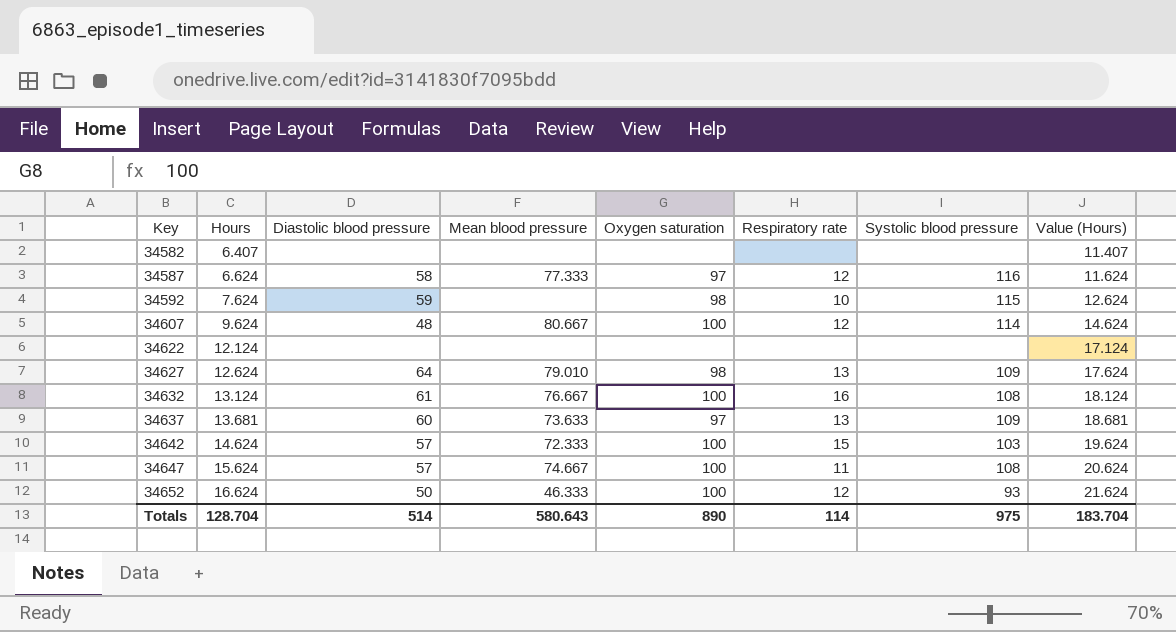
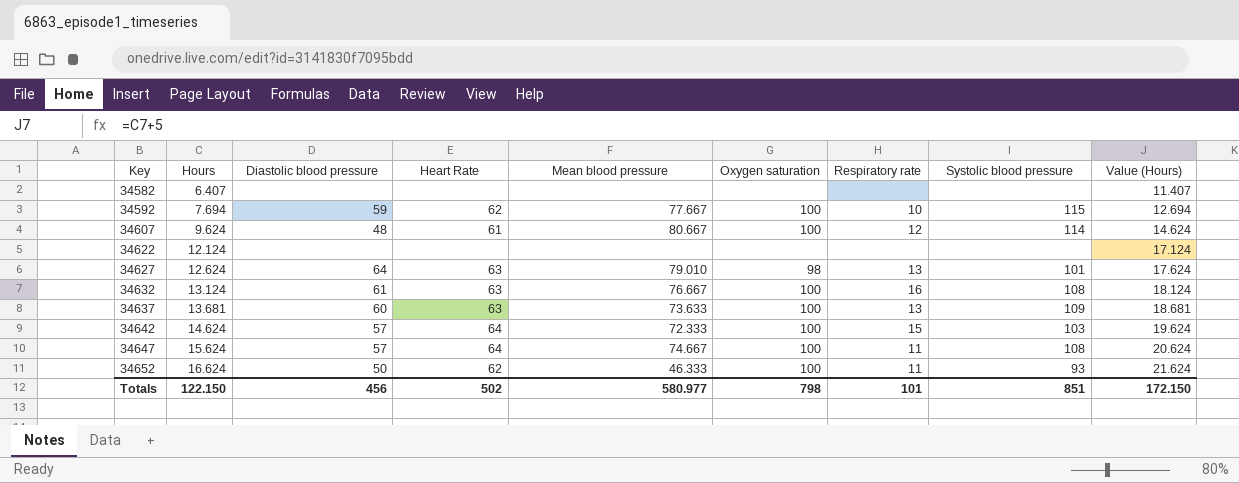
column Heart Rate | position: none -> 4
row 34587: 6.624 | 58 | 77.333 | 97 | 12 | 116 | 11.624 -> none
34592 | Hours: 7.624 -> 7.694
34592 | Mean blood pressure: none -> 77.667
34592 | Oxygen saturation: 98 -> 100
34592 | Value (Hours): 12.624 -> 12.694
34627 | Systolic blood pressure: 109 -> 101
34637 | Oxygen saturation: 97 -> 100
34652 | Respiratory rate: 12 -> 11
Totals | Hours: 128.704 -> 122.150
Totals | Diastolic blood pressure: 514 -> 456
Totals | Mean blood pressure: 580.643 -> 580.977
Totals | Oxygen saturation: 890 -> 798
Totals | Respiratory rate: 114 -> 101
Totals | Systolic blood pressure: 975 -> 851
Totals | Value (Hours): 183.704 -> 172.150

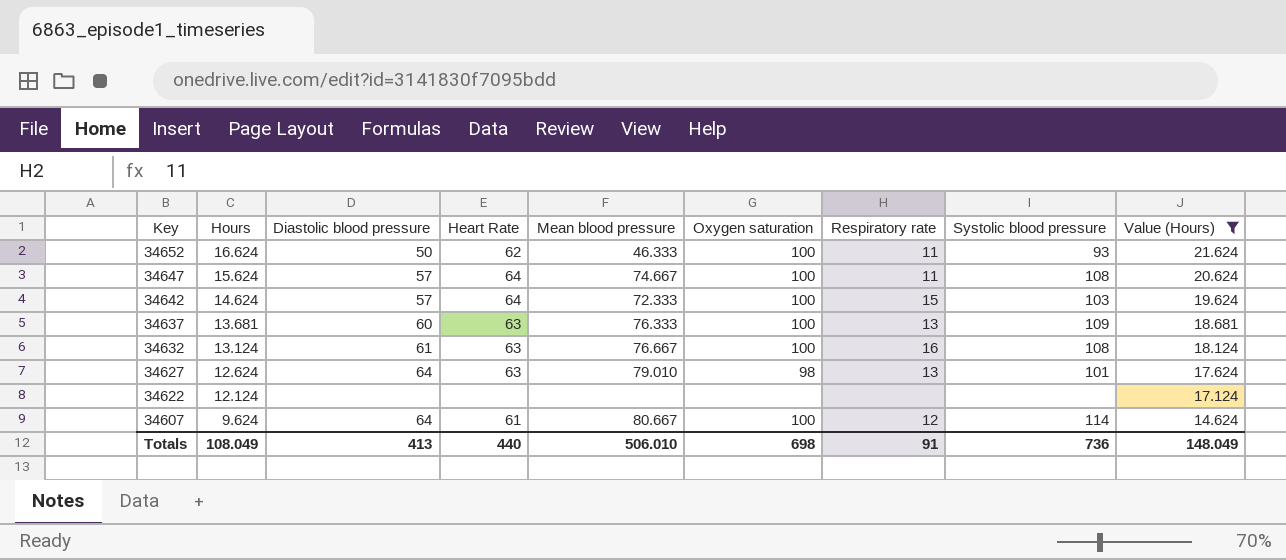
filter: none -> Value (Hours) >= 14.624
row order: Key ascending -> Key descending
34637 | Mean blood pressure: 73.633 -> 76.333
34607 | Diastolic blood pressure: 48 -> 64
Totals | Hours: 122.150 -> 108.049
Totals | Diastolic blood pressure: 456 -> 413
Totals | Heart Rate: 502 -> 440
Totals | Mean blood pressure: 580.977 -> 506.010
Totals | Oxygen saturation: 798 -> 698
Totals | Respiratory rate: 101 -> 91
Totals | Systolic blood pressure: 851 -> 736
Totals | Value (Hours): 172.150 -> 148.049

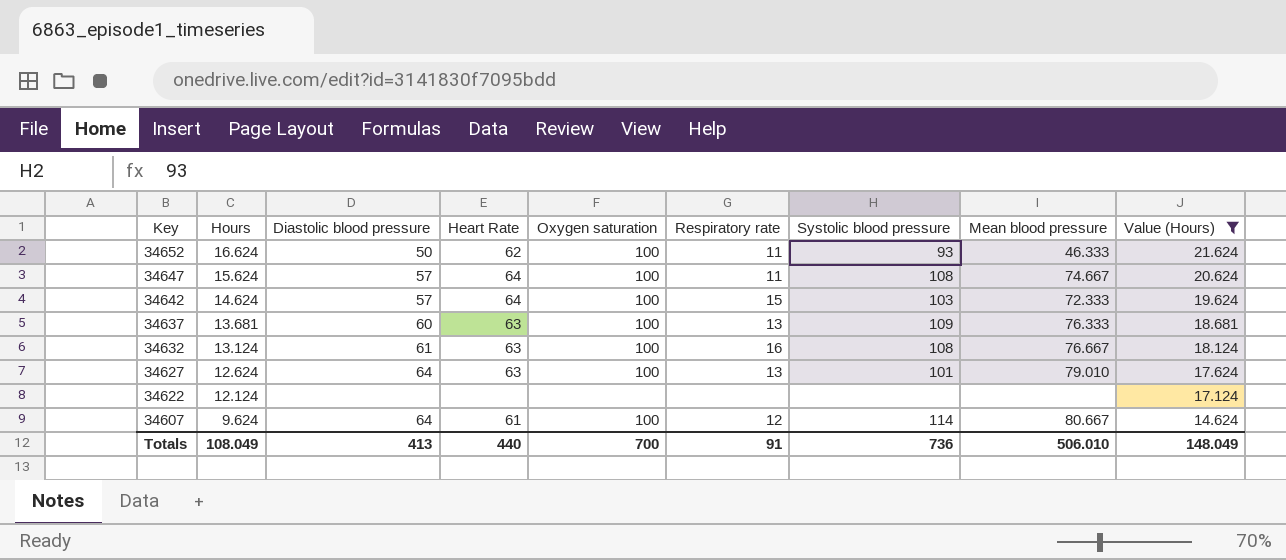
column Mean blood pressure | position: 5 -> 8
34627 | Oxygen saturation: 98 -> 100
Totals | Oxygen saturation: 698 -> 700

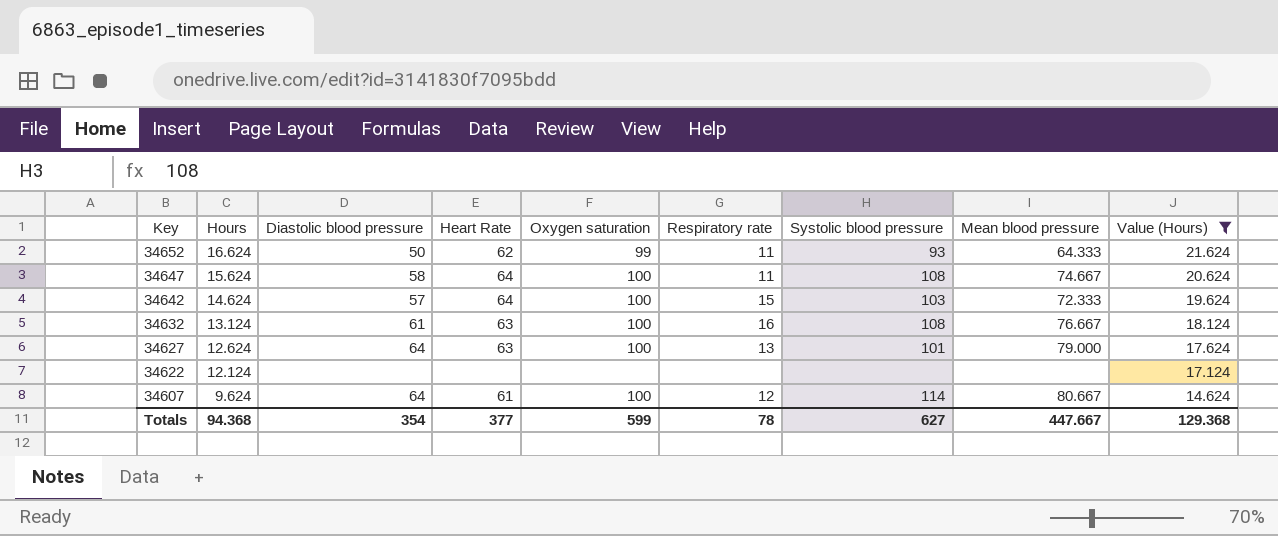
row 34637: 13.681 | 60 | 63 | 100 | 13 | 109 | 76.333 | 18.681 -> none
34652 | Oxygen saturation: 100 -> 99
34652 | Mean blood pressure: 46.333 -> 64.333
34647 | Diastolic blood pressure: 57 -> 58
34627 | Mean blood pressure: 79.010 -> 79.000
Totals | Hours: 108.049 -> 94.368
Totals | Diastolic blood pressure: 413 -> 354
Totals | Heart Rate: 440 -> 377
Totals | Oxygen saturation: 700 -> 599
Totals | Respiratory rate: 91 -> 78
Totals | Systolic blood pressure: 736 -> 627
Totals | Mean blood pressure: 506.010 -> 447.667
Totals | Value (Hours): 148.049 -> 129.368

